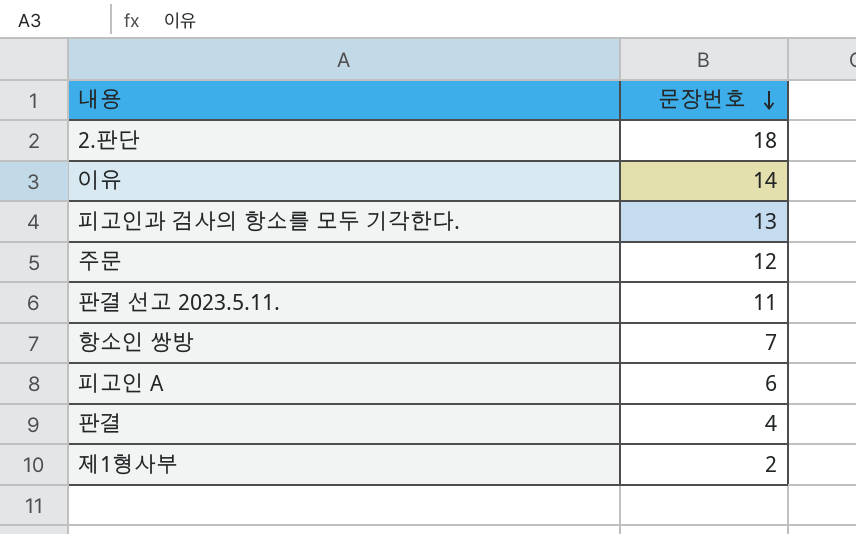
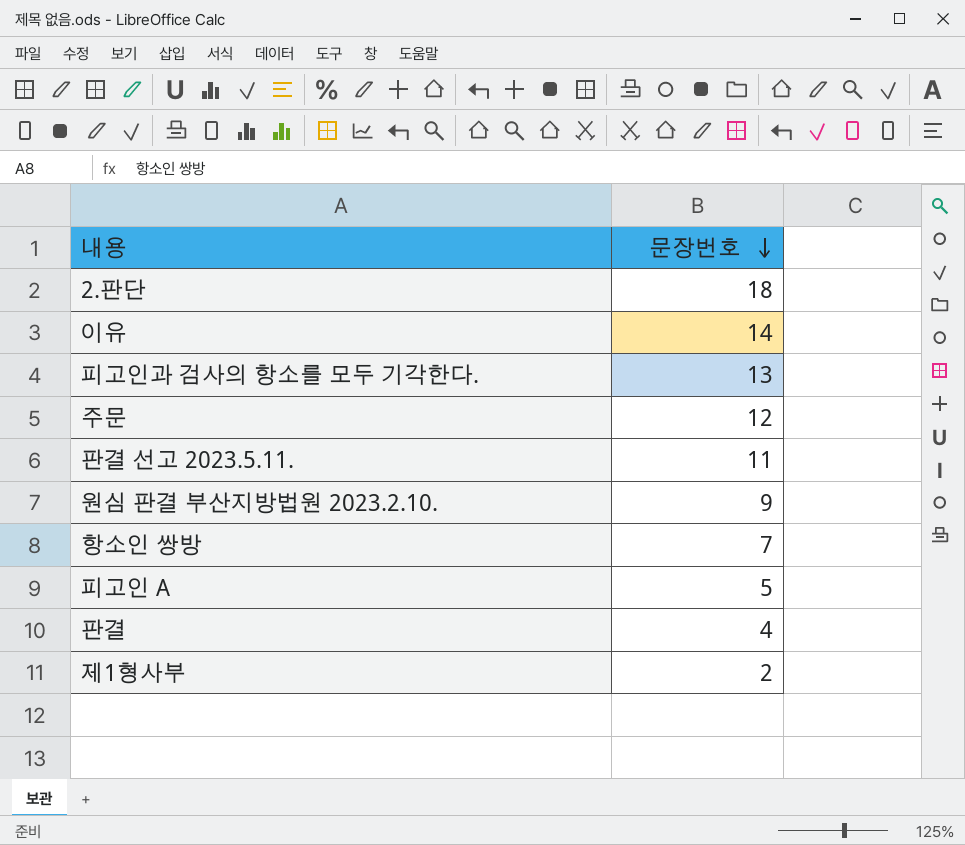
row 원심 판결 부산지방법원 2023.2.10.: none -> 9
피고인 A | 문장번호: 6 -> 5

